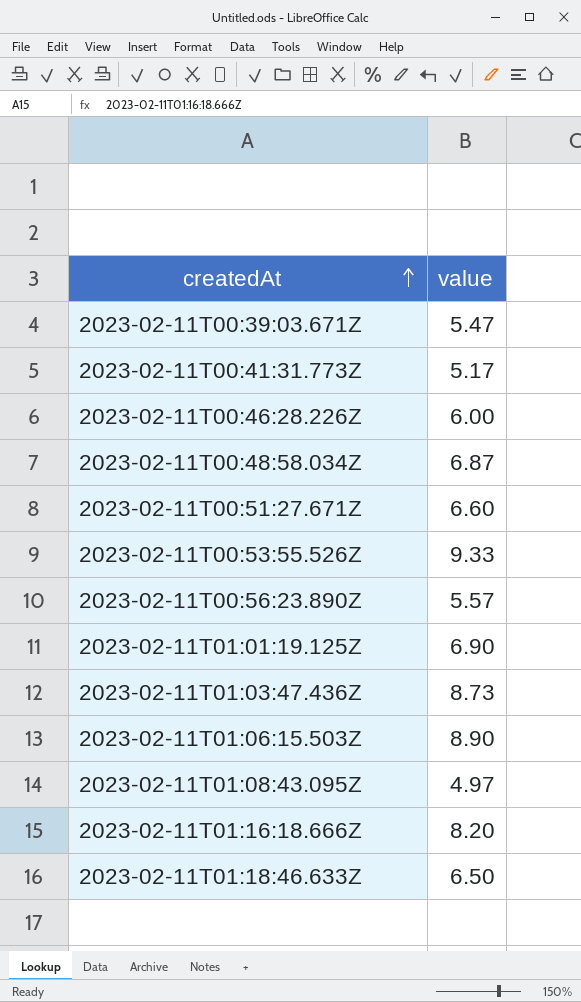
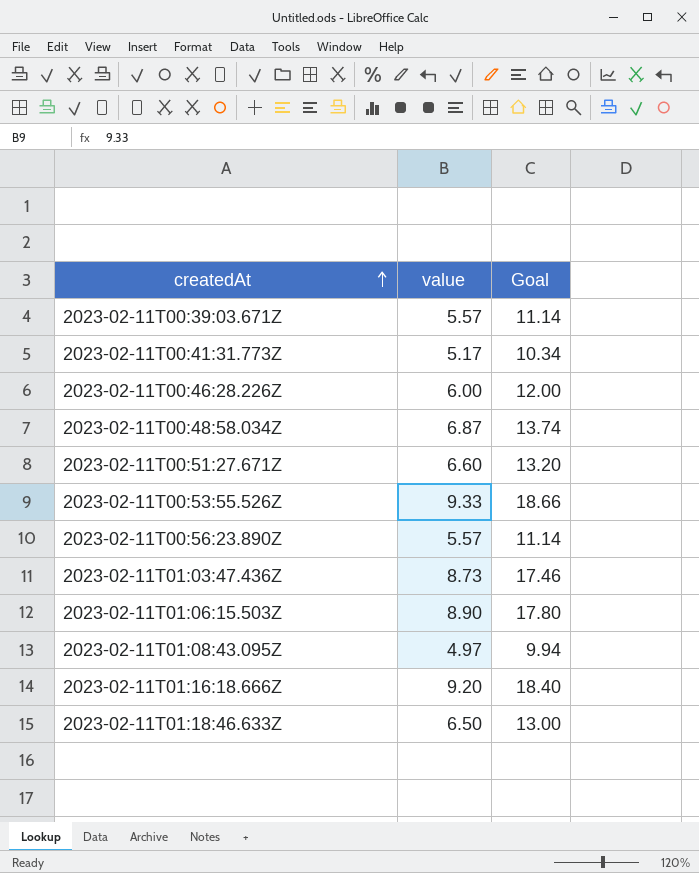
column Goal | formula: none -> [value] * 2
row 2023-02-11T01:01:19.125Z: 6.90 -> none
2023-02-11T00:39:03.671Z | value: 5.47 -> 5.57
2023-02-11T01:16:18.666Z | value: 8.20 -> 9.20

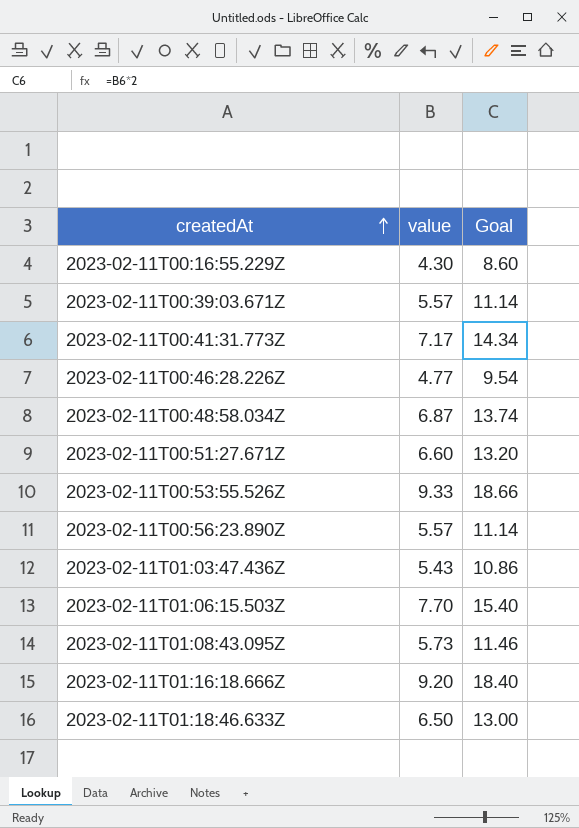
row 2023-02-11T00:16:55.229Z: none -> 4.30 | 8.60
2023-02-11T00:41:31.773Z | value: 5.17 -> 7.17
2023-02-11T00:41:31.773Z | Goal: 10.34 -> 14.34
2023-02-11T00:46:28.226Z | value: 6.00 -> 4.77
2023-02-11T00:46:28.226Z | Goal: 12.00 -> 9.54
2023-02-11T01:03:47.436Z | value: 8.73 -> 5.43
2023-02-11T01:03:47.436Z | Goal: 17.46 -> 10.86
2023-02-11T01:06:15.503Z | value: 8.90 -> 7.70
2023-02-11T01:06:15.503Z | Goal: 17.80 -> 15.40
2023-02-11T01:08:43.095Z | value: 4.97 -> 5.73
2023-02-11T01:08:43.095Z | Goal: 9.94 -> 11.46

